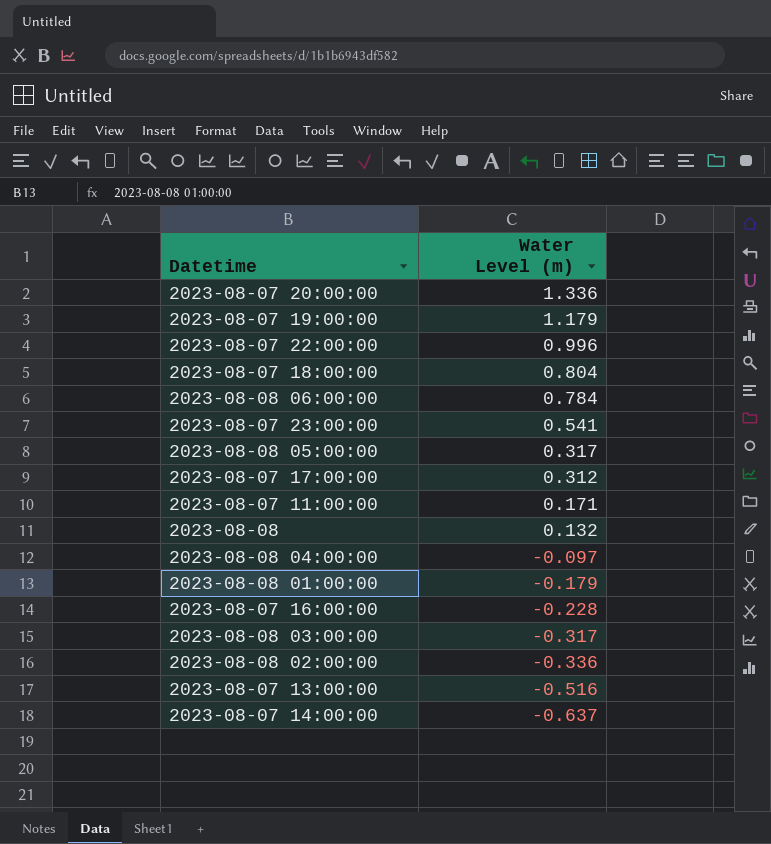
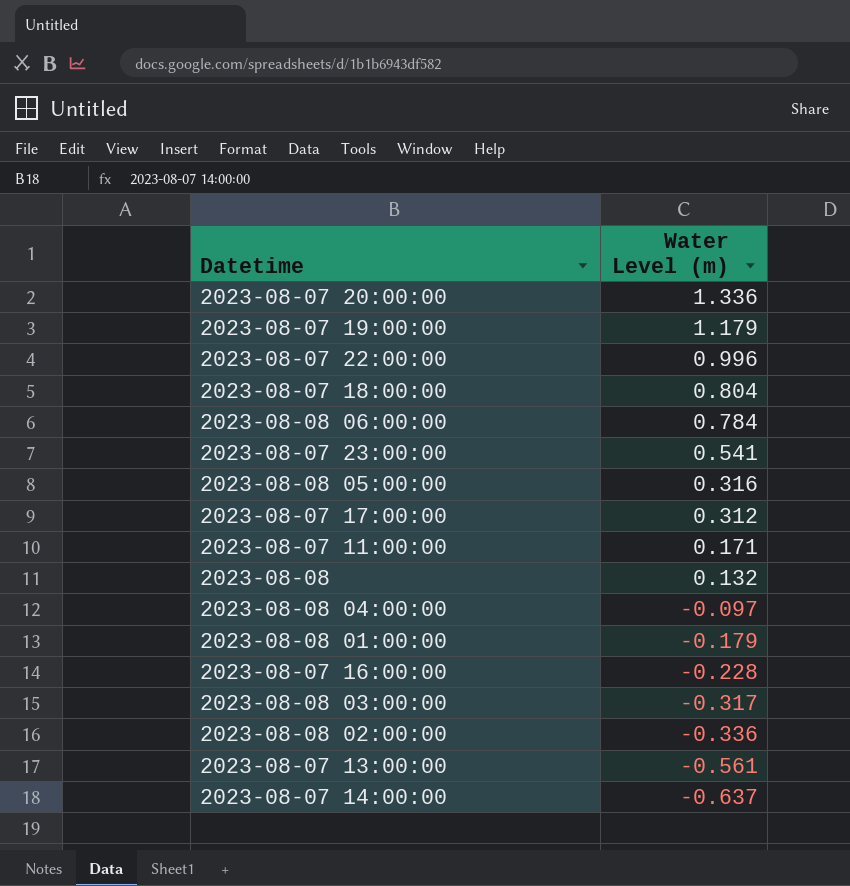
2023-08-08 05:00:00 | Water Level (m): 0.317 -> 0.316
2023-08-07 13:00:00 | Water Level (m): -0.516 -> -0.561

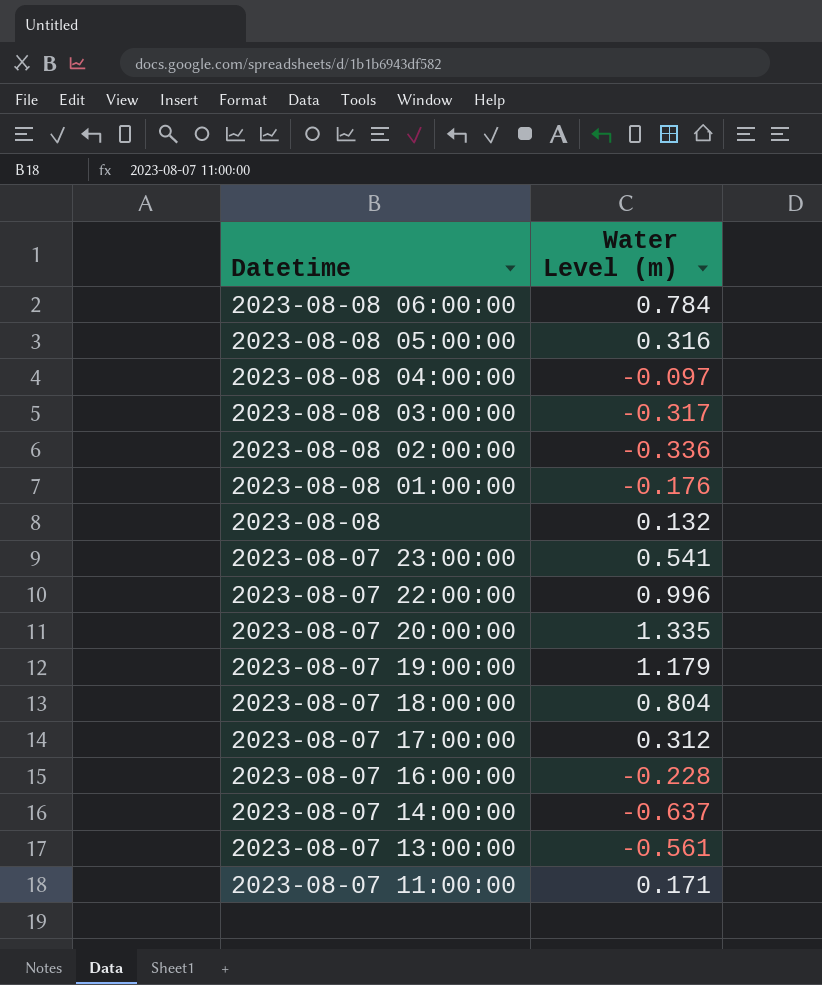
row order: Water Level (m) descending -> Datetime descending
2023-08-08 01:00:00 | Water Level (m): -0.179 -> -0.176
2023-08-07 20:00:00 | Water Level (m): 1.336 -> 1.335

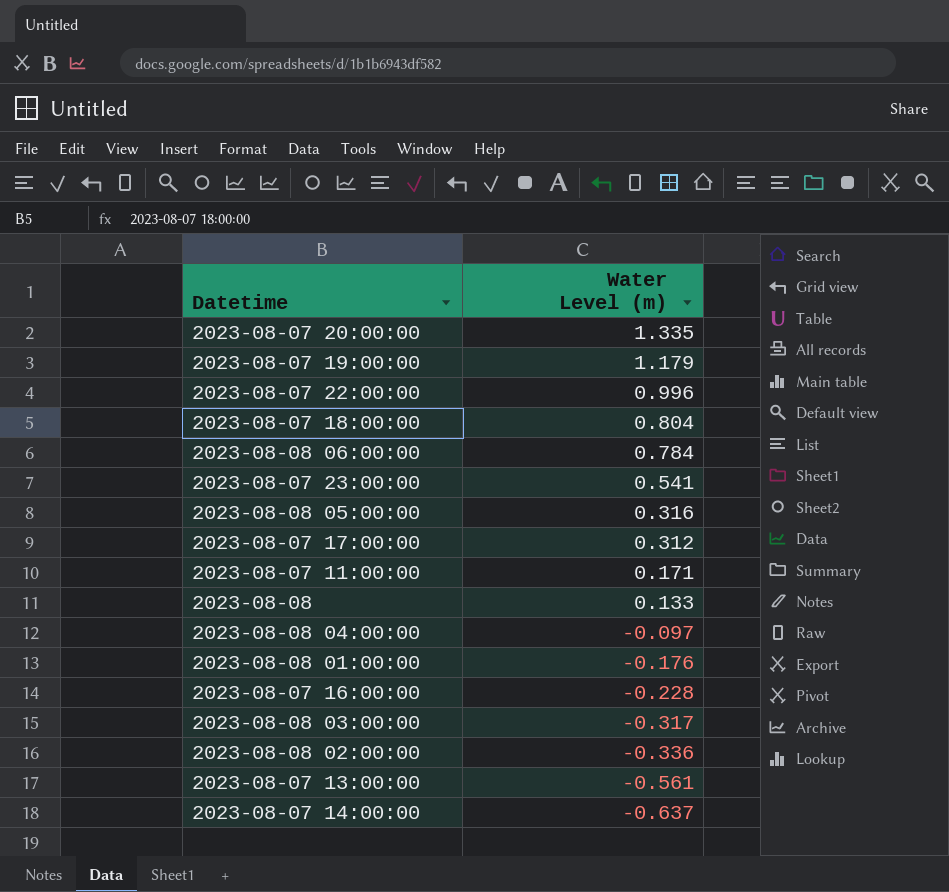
row order: Datetime descending -> Water Level (m) descending
2023-08-08 | Water Level (m): 0.132 -> 0.133

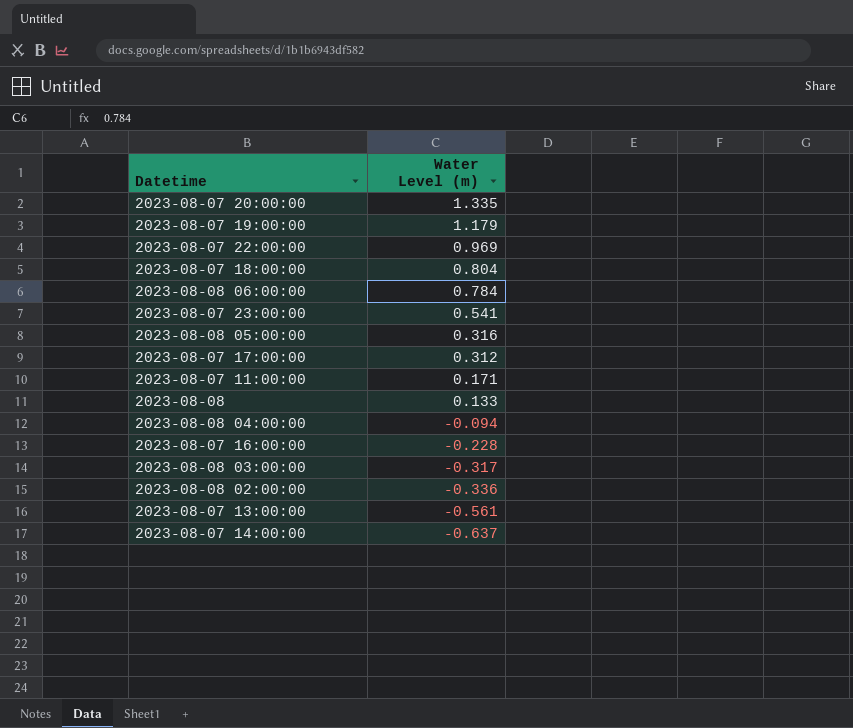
row 2023-08-08 01:00:00: -0.176 -> none
2023-08-07 22:00:00 | Water Level (m): 0.996 -> 0.969
2023-08-08 04:00:00 | Water Level (m): -0.097 -> -0.094

